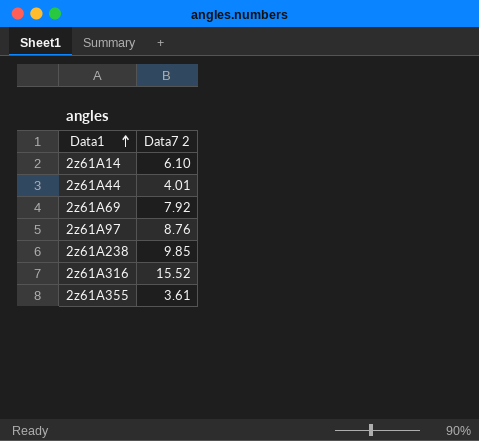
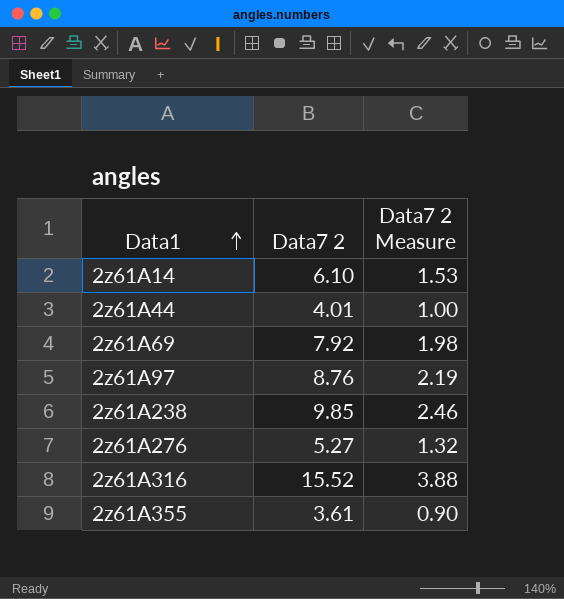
column Data7 2 Measure | formula: none -> [Data7 2] * 0.25
row 2z61A276: none -> 5.27 | 1.32

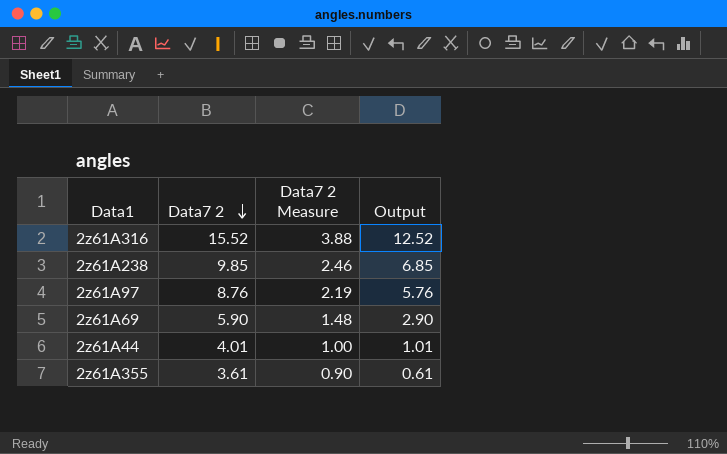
row order: Data1 ascending -> Data7 2 descending
column Output | formula: none -> [Data7 2] - 3
row 2z61A14: 6.10 | 1.53 -> none
row 2z61A276: 5.27 | 1.32 -> none
2z61A69 | Data7 2: 7.92 -> 5.90
2z61A69 | Data7 2 Measure: 1.98 -> 1.48

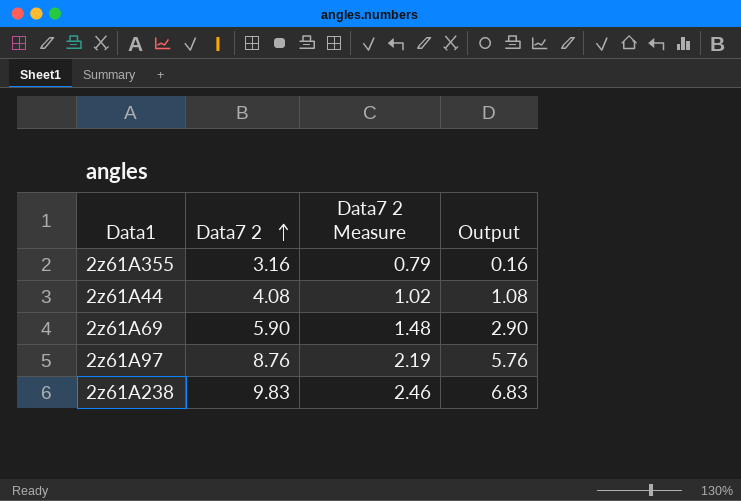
row order: Data7 2 descending -> Data7 2 ascending
row 2z61A316: 15.52 | 3.88 | 12.52 -> none
2z61A355 | Data7 2: 3.61 -> 3.16
2z61A355 | Data7 2 Measure: 0.90 -> 0.79
2z61A355 | Output: 0.61 -> 0.16
2z61A44 | Data7 2: 4.01 -> 4.08
2z61A44 | Data7 2 Measure: 1.00 -> 1.02
2z61A44 | Output: 1.01 -> 1.08
2z61A238 | Data7 2: 9.85 -> 9.83
2z61A238 | Output: 6.85 -> 6.83

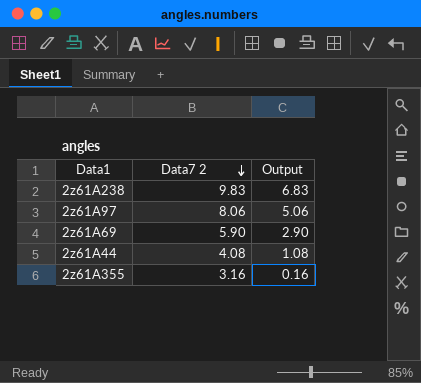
row order: Data7 2 ascending -> Data7 2 descending
column Data7 2 Measure | formula: [Data7 2] * 0.25 -> none
2z61A97 | Data7 2: 8.76 -> 8.06
2z61A97 | Output: 5.76 -> 5.06

